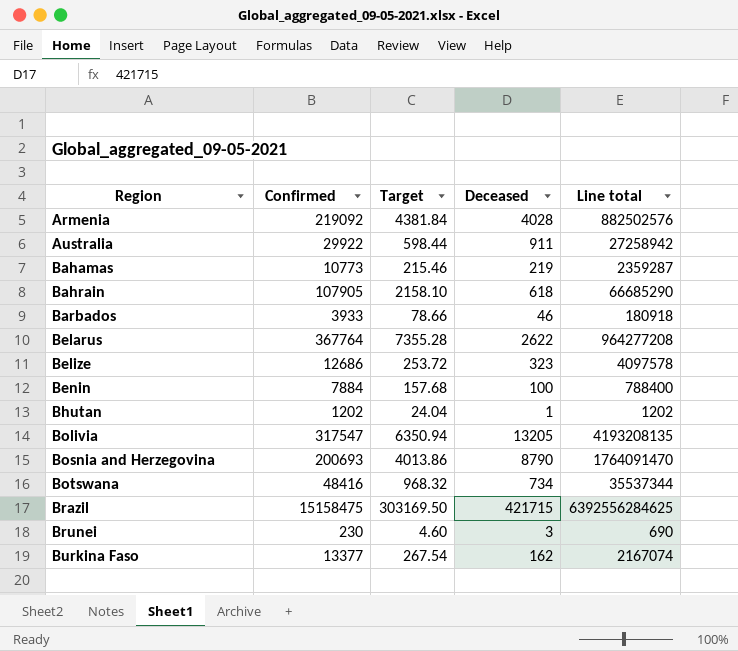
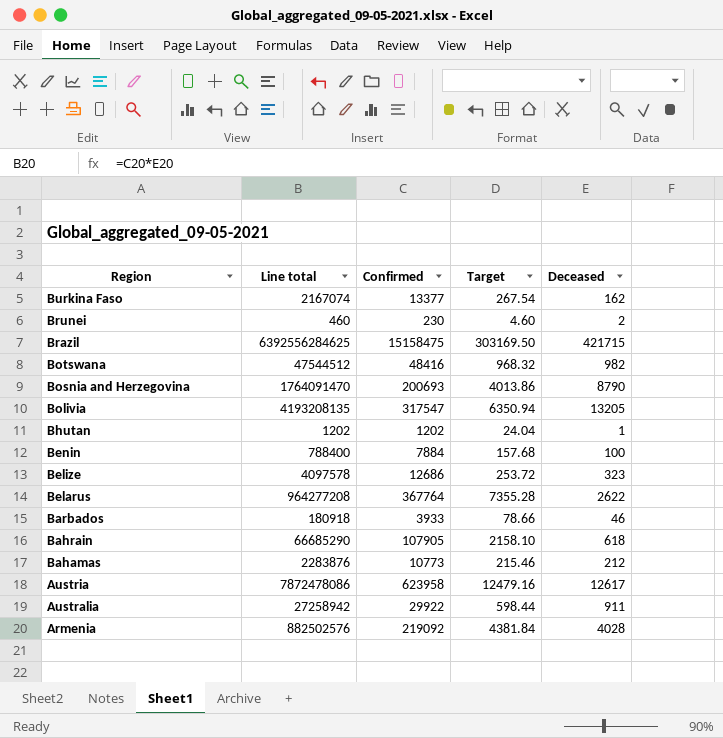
row order: Region ascending -> Region descending
column Line total | position: 5 -> 2
Brunei | Line total: 690 -> 460
Brunei | Deceased: 3 -> 2
Botswana | Line total: 35537344 -> 47544512
Botswana | Deceased: 734 -> 982
Bahamas | Line total: 2359287 -> 2283876
Bahamas | Deceased: 219 -> 212
row Austria: none -> 7872478086 | 623958 | 12479.16 | 12617

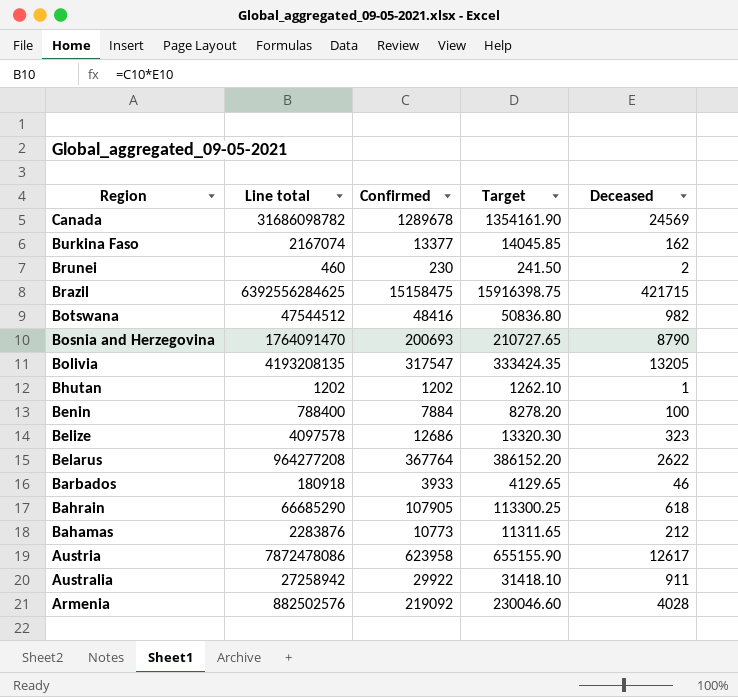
column Target | formula: [Confirmed] * 0.02 -> [Confirmed] * 1.05
row Canada: none -> 31686098782 | 1289678 | 1354161.90 | 24569

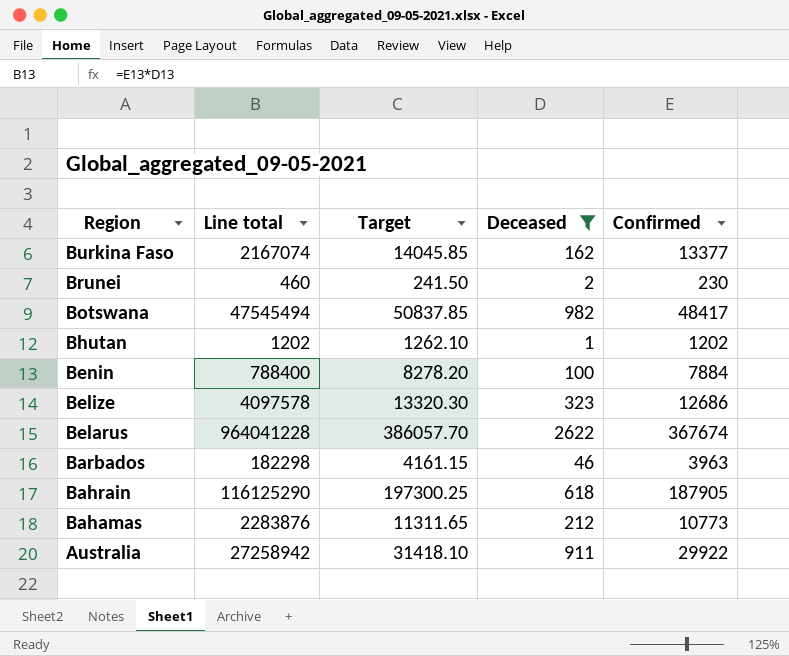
filter: none -> Deceased <= 2622
column Confirmed | position: 3 -> 5
Botswana | Line total: 47544512 -> 47545494
Botswana | Target: 50836.80 -> 50837.85
Botswana | Confirmed: 48416 -> 48417
Belarus | Line total: 964277208 -> 964041228
Belarus | Target: 386152.20 -> 386057.70
Belarus | Confirmed: 367764 -> 367674
Barbados | Line total: 180918 -> 182298
Barbados | Target: 4129.65 -> 4161.15
Barbados | Confirmed: 3933 -> 3963
Bahrain | Line total: 66685290 -> 116125290
Bahrain | Target: 113300.25 -> 197300.25
Bahrain | Confirmed: 107905 -> 187905

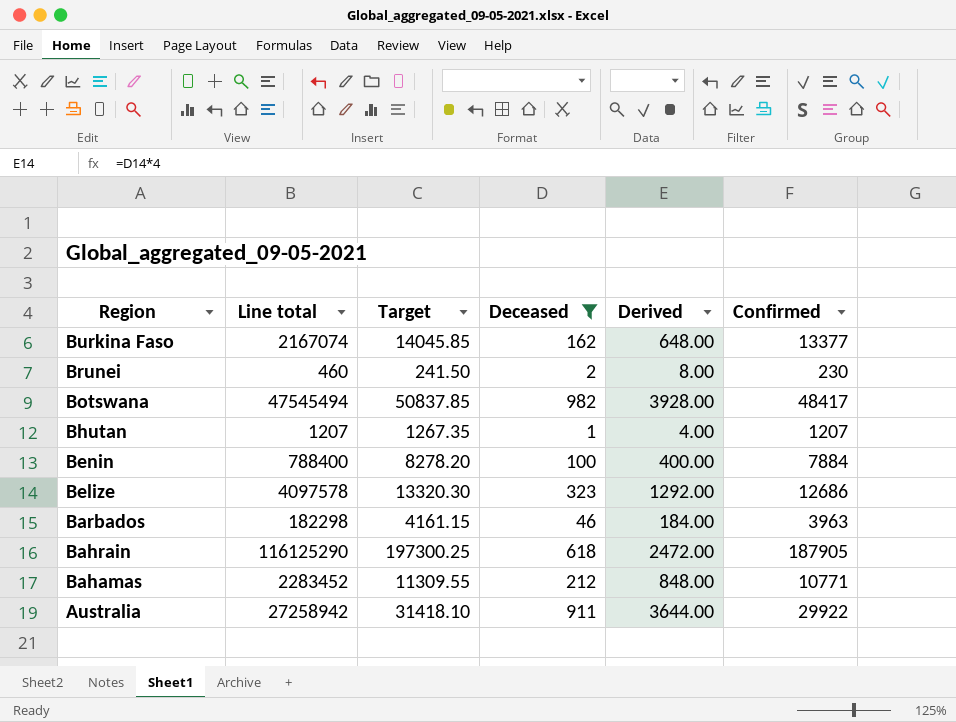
column Derived | formula: none -> [Deceased] * 4
row Belarus: 964041228 | 386057.70 | 2622 | 367674 -> none
Bhutan | Line total: 1202 -> 1207
Bhutan | Target: 1262.10 -> 1267.35
Bhutan | Confirmed: 1202 -> 1207
Bahamas | Line total: 2283876 -> 2283452
Bahamas | Target: 11311.65 -> 11309.55
Bahamas | Confirmed: 10773 -> 10771

